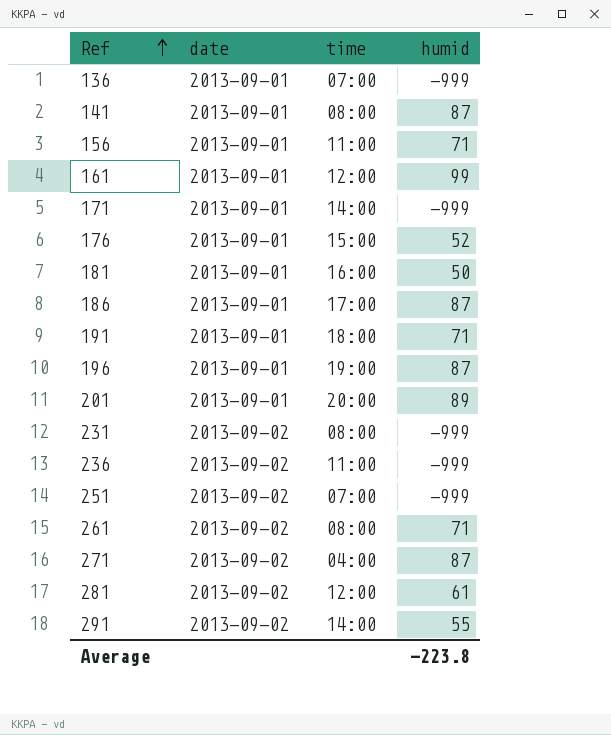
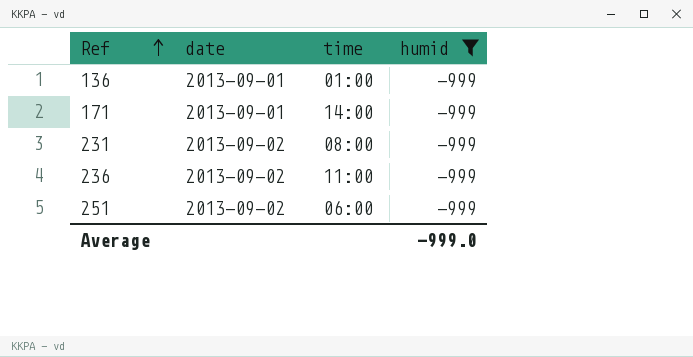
filter: none -> humid = -999
136 | time: 07:00 -> 01:00
251 | time: 07:00 -> 06:00
Average | humid: -223.8 -> -999.0

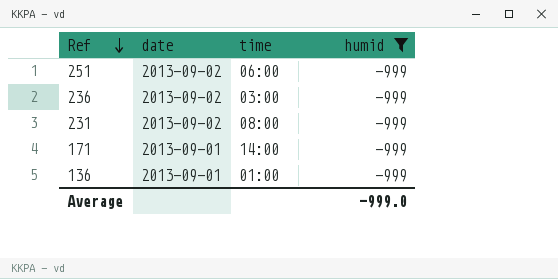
row order: Ref ascending -> Ref descending
236 | time: 11:00 -> 03:00

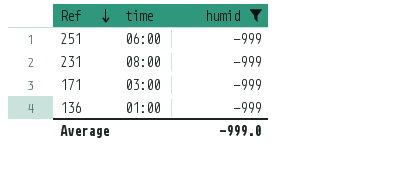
column date | position: 2 -> none
row 236: 2013-09-02 | 03:00 | -999 -> none
171 | time: 14:00 -> 03:00

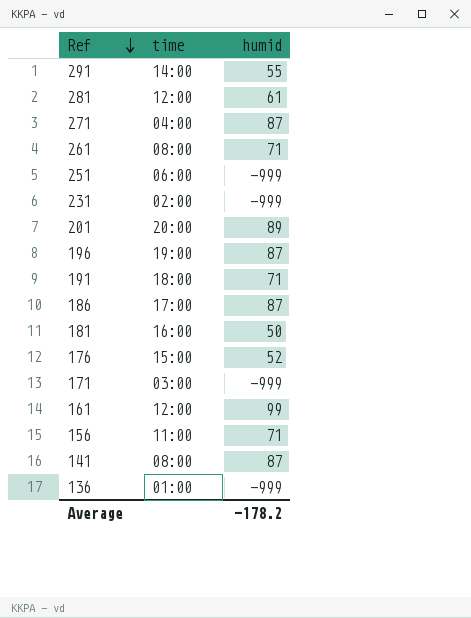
filter: humid = -999 -> none
231 | time: 08:00 -> 02:00
Average | humid: -999.0 -> -178.2

